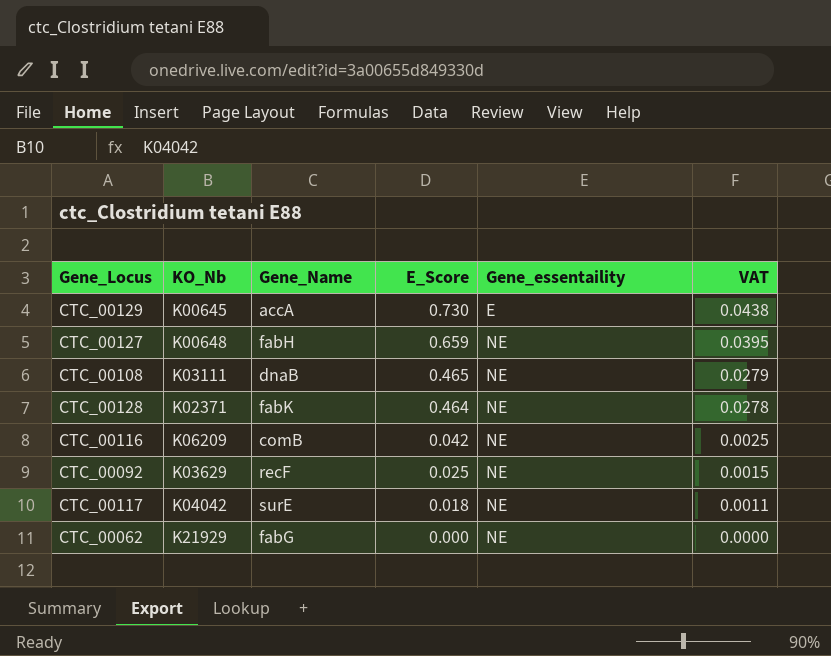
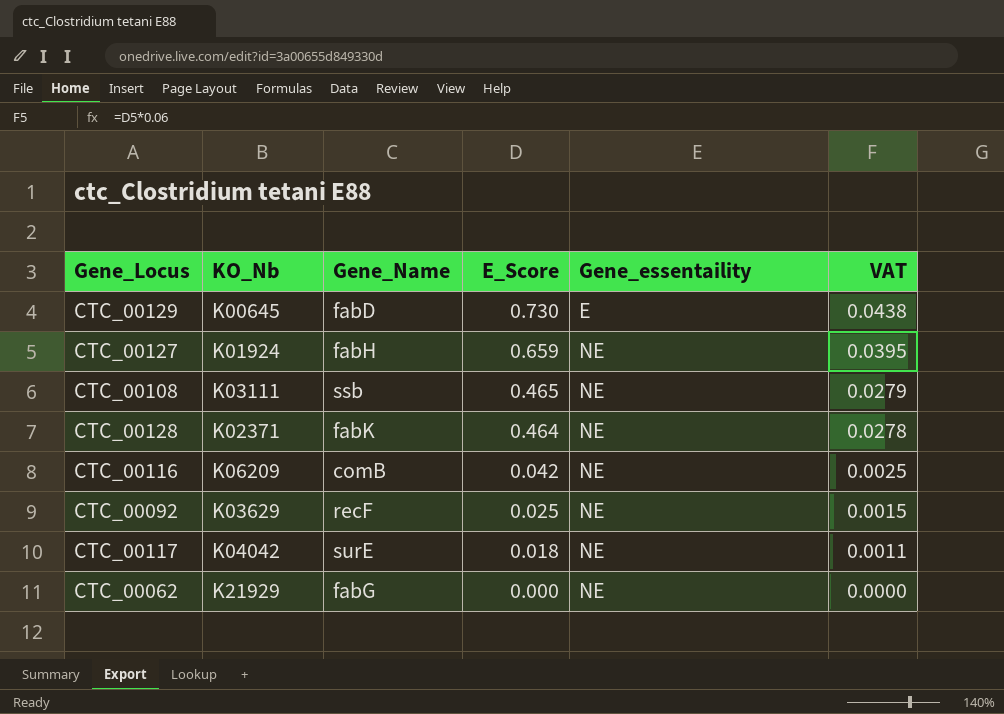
CTC_00129 | Gene_Name: accA -> fabD
CTC_00127 | KO_Nb: K00648 -> K01924
CTC_00108 | Gene_Name: dnaB -> ssb

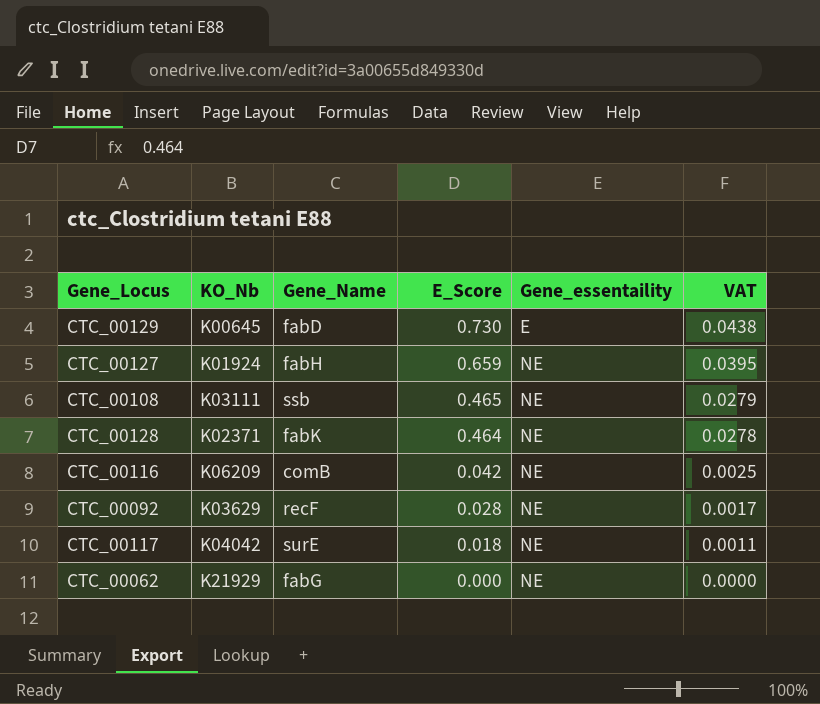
CTC_00092 | E_Score: 0.025 -> 0.028
CTC_00092 | VAT: 0.0015 -> 0.0017

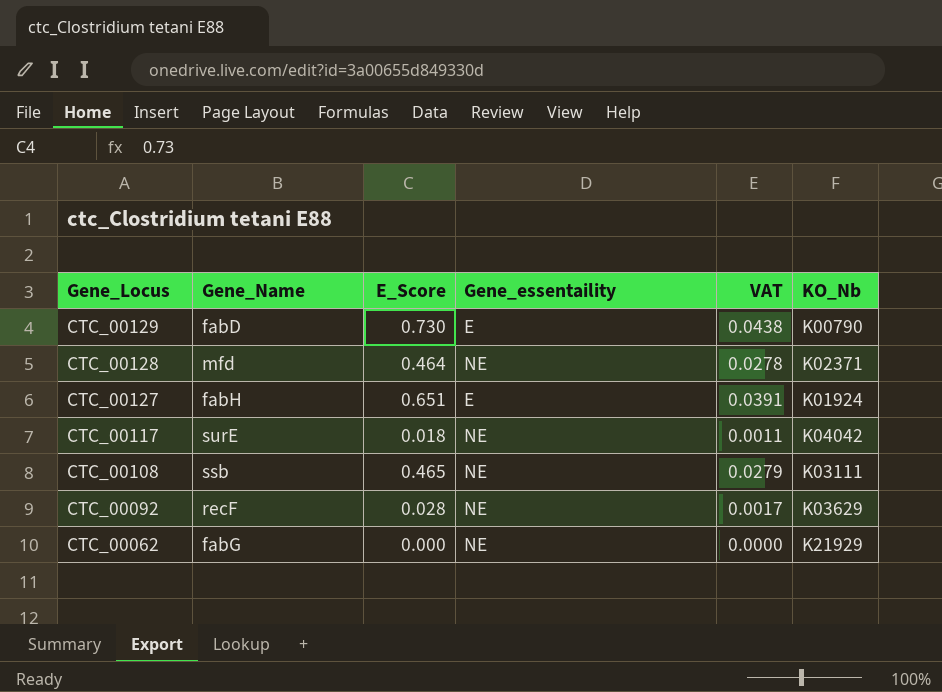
row order: E_Score descending -> Gene_Locus descending
column KO_Nb | position: 2 -> 6
row CTC_00116: K06209 | comB | 0.042 | NE | 0.0025 -> none
CTC_00129 | KO_Nb: K00645 -> K00790
CTC_00128 | Gene_Name: fabK -> mfd
CTC_00127 | E_Score: 0.659 -> 0.651
CTC_00127 | Gene_essentaility: NE -> E
CTC_00127 | VAT: 0.0395 -> 0.0391

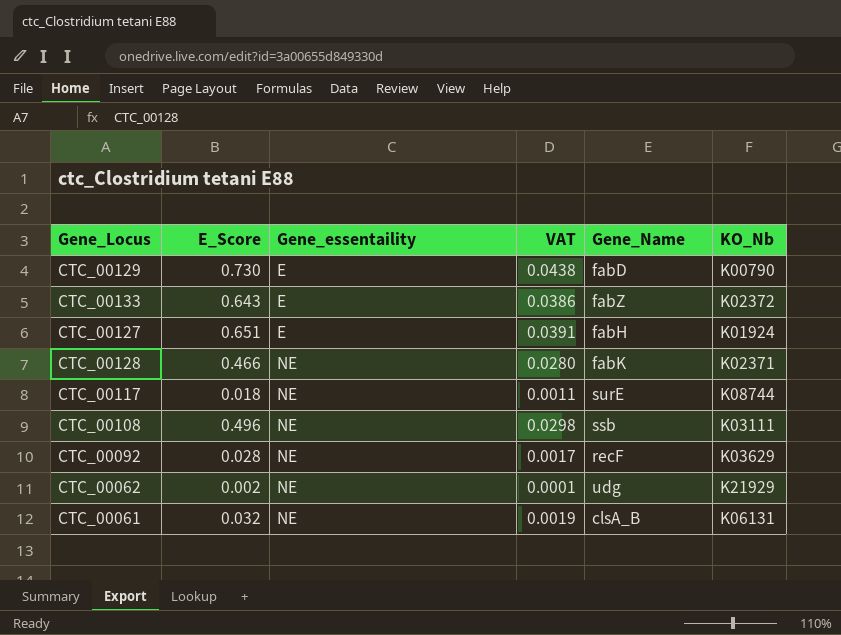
row order: Gene_Locus descending -> Gene_essentaility ascending
column Gene_Name | position: 2 -> 5
row CTC_00133: none -> 0.643 | E | 0.0386 | fabZ | K02372
CTC_00128 | E_Score: 0.464 -> 0.466
CTC_00128 | VAT: 0.0278 -> 0.0280
CTC_00128 | Gene_Name: mfd -> fabK
CTC_00117 | KO_Nb: K04042 -> K08744
CTC_00108 | E_Score: 0.465 -> 0.496
CTC_00108 | VAT: 0.0279 -> 0.0298
CTC_00062 | E_Score: 0.000 -> 0.002
CTC_00062 | VAT: 0.0000 -> 0.0001
CTC_00062 | Gene_Name: fabG -> udg
row CTC_00061: none -> 0.032 | NE | 0.0019 | clsA_B | K06131

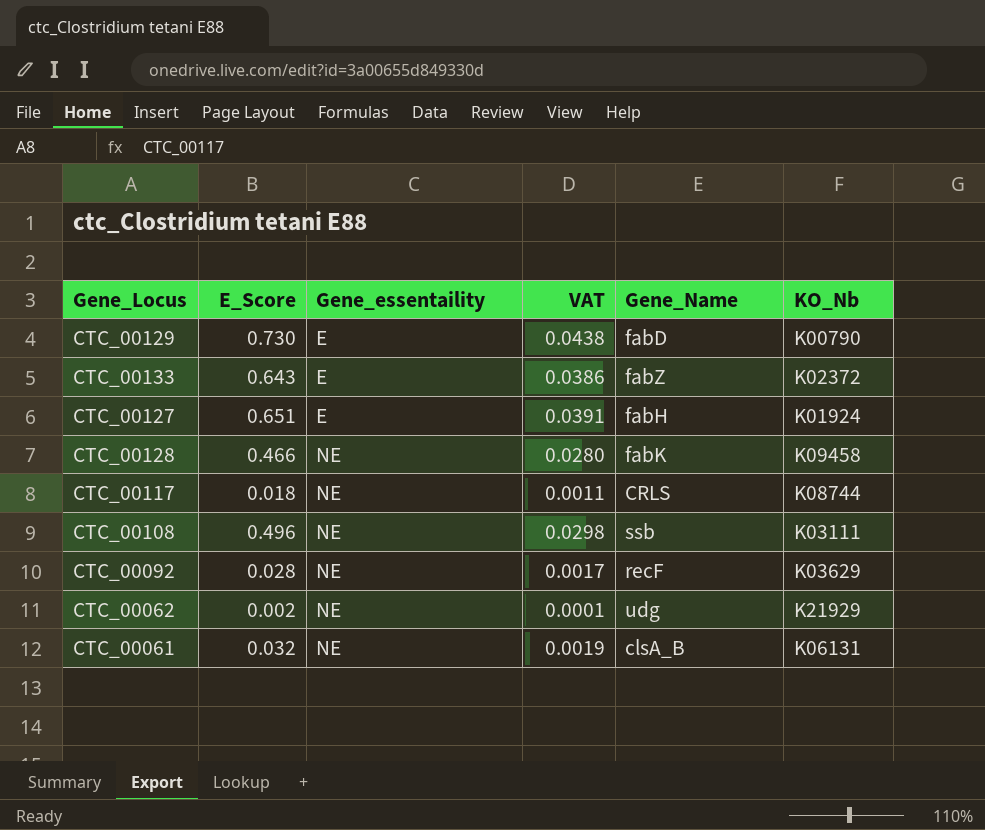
CTC_00128 | KO_Nb: K02371 -> K09458
CTC_00117 | Gene_Name: surE -> CRLS

